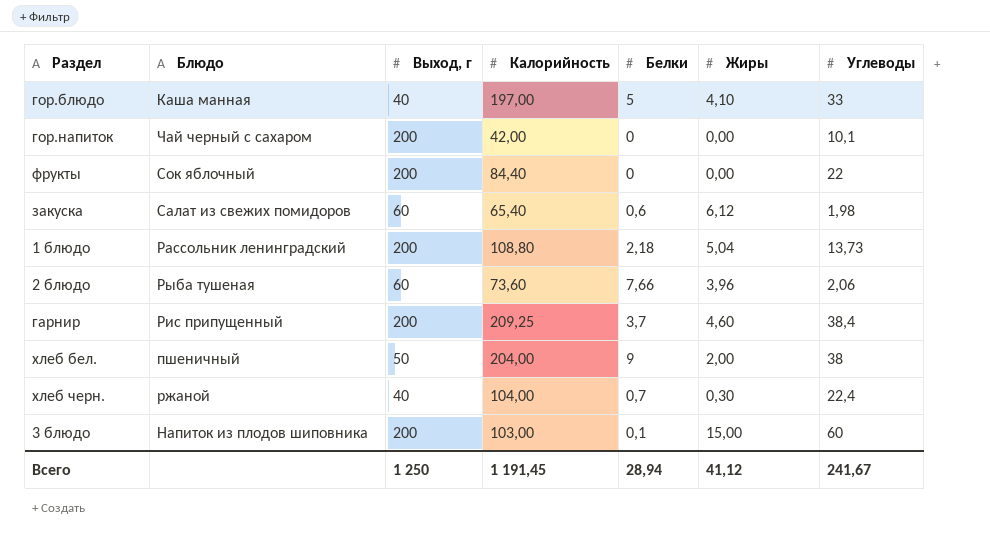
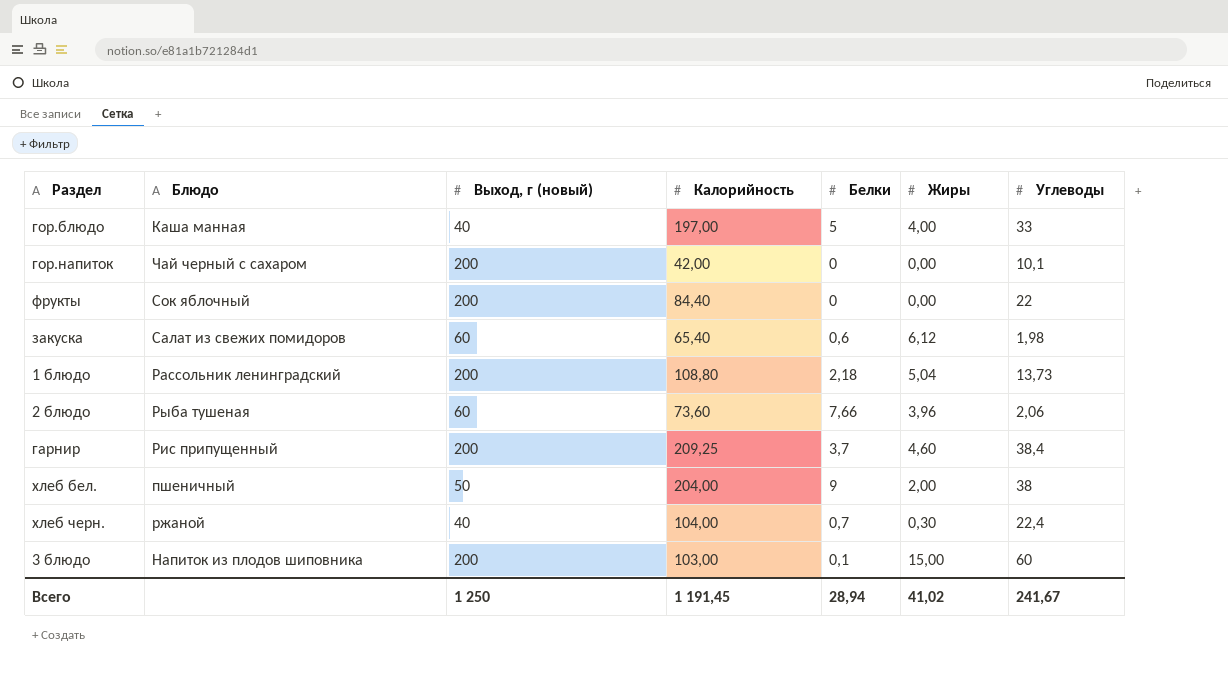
column name: Выход, г -> Выход, г (новый)
гор.блюдо | Жиры: 4,10 -> 4,00
Всего | Жиры: 41,12 -> 41,02

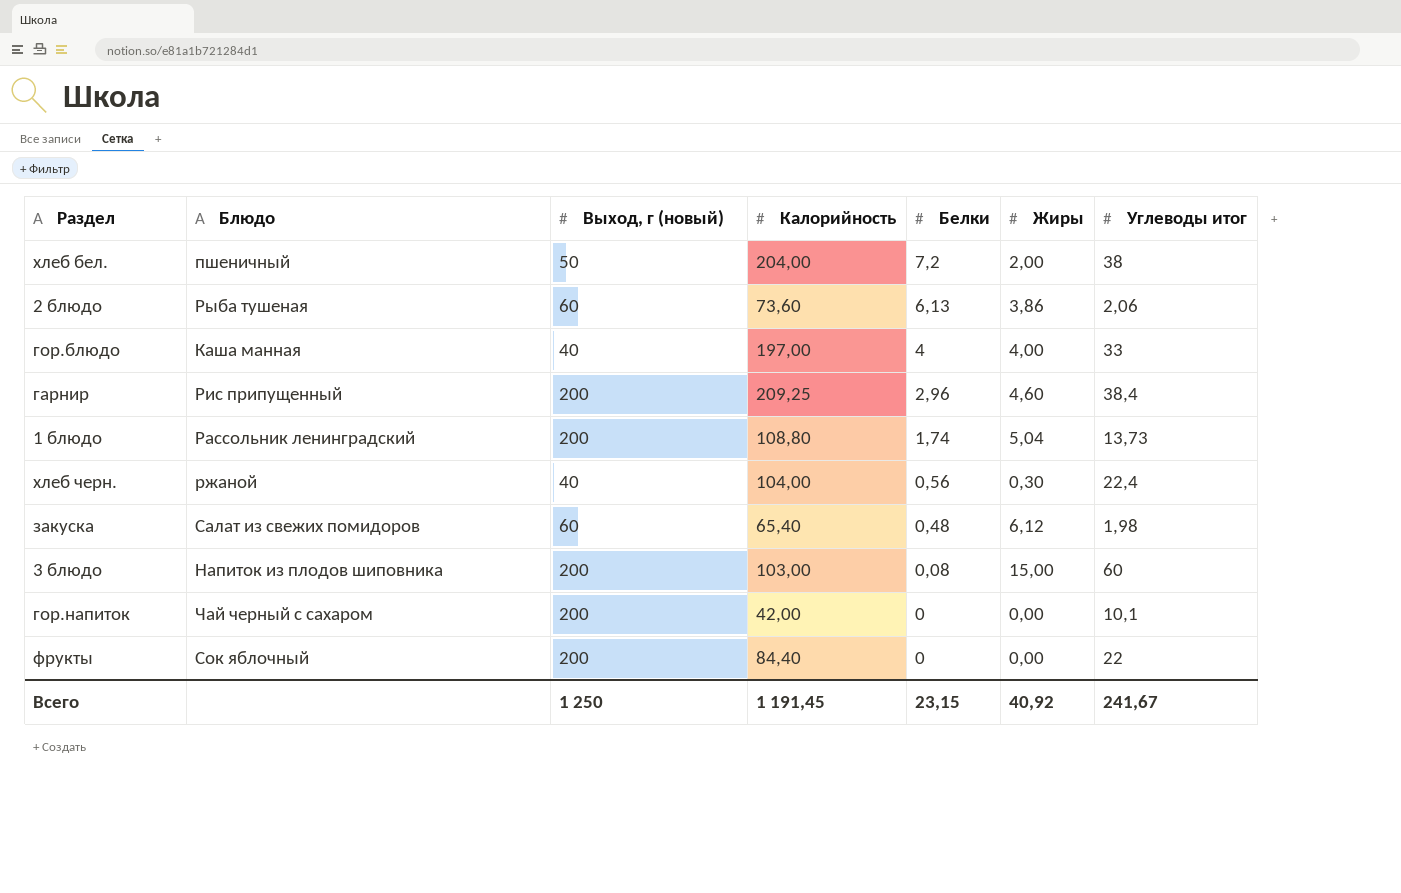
row order: none -> Белки descending
column name: Углеводы -> Углеводы итог
хлеб бел. | Белки: 9 -> 7,2
2 блюдо | Белки: 7,66 -> 6,13
2 блюдо | Жиры: 3,96 -> 3,86
гор.блюдо | Белки: 5 -> 4
гарнир | Белки: 3,7 -> 2,96
1 блюдо | Белки: 2,18 -> 1,74
хлеб черн. | Белки: 0,7 -> 0,56
закуска | Белки: 0,6 -> 0,48
3 блюдо | Белки: 0,1 -> 0,08
Всего | Белки: 28,94 -> 23,15
Всего | Жиры: 41,02 -> 40,92

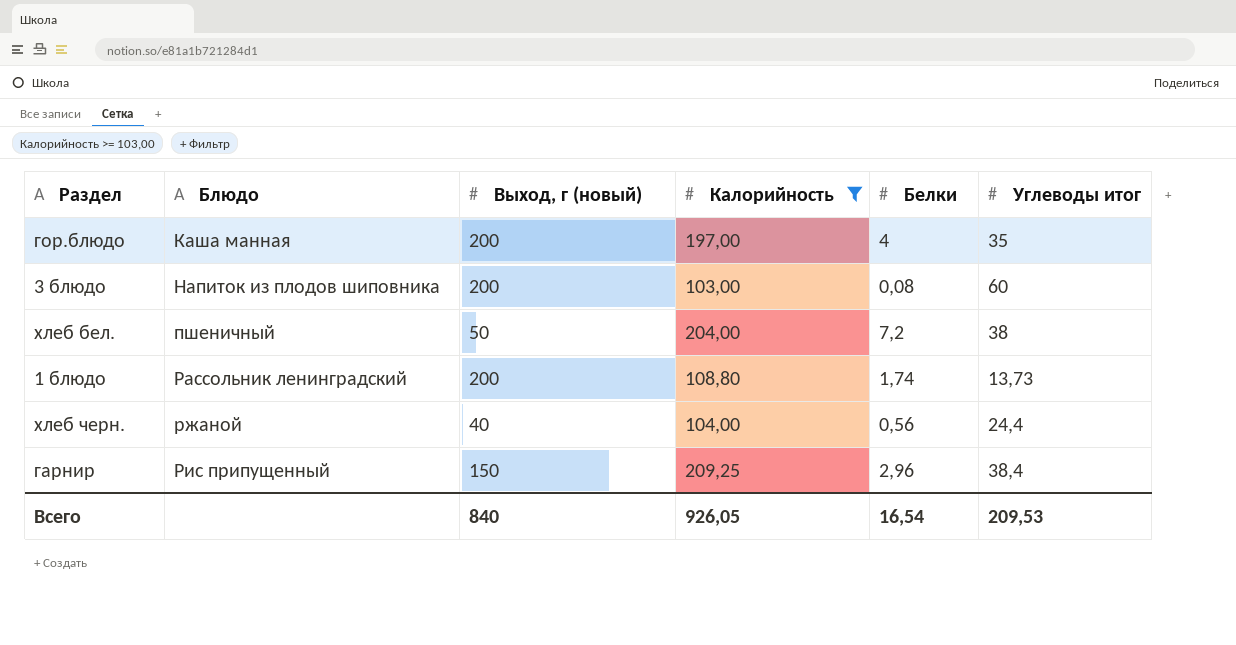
filter: none -> Калорийность >= 103,00
row order: Белки descending -> Блюдо ascending
column Жиры | position: 6 -> none
гор.блюдо | Выход, г (новый): 40 -> 200
гор.блюдо | Углеводы итог: 33 -> 35
хлеб черн. | Углеводы итог: 22,4 -> 24,4
гарнир | Выход, г (новый): 200 -> 150
Всего | Выход, г (новый): 1 250 -> 840
Всего | Калорийность: 1 191,45 -> 926,05
Всего | Белки: 23,15 -> 16,54
Всего | Углеводы итог: 241,67 -> 209,53

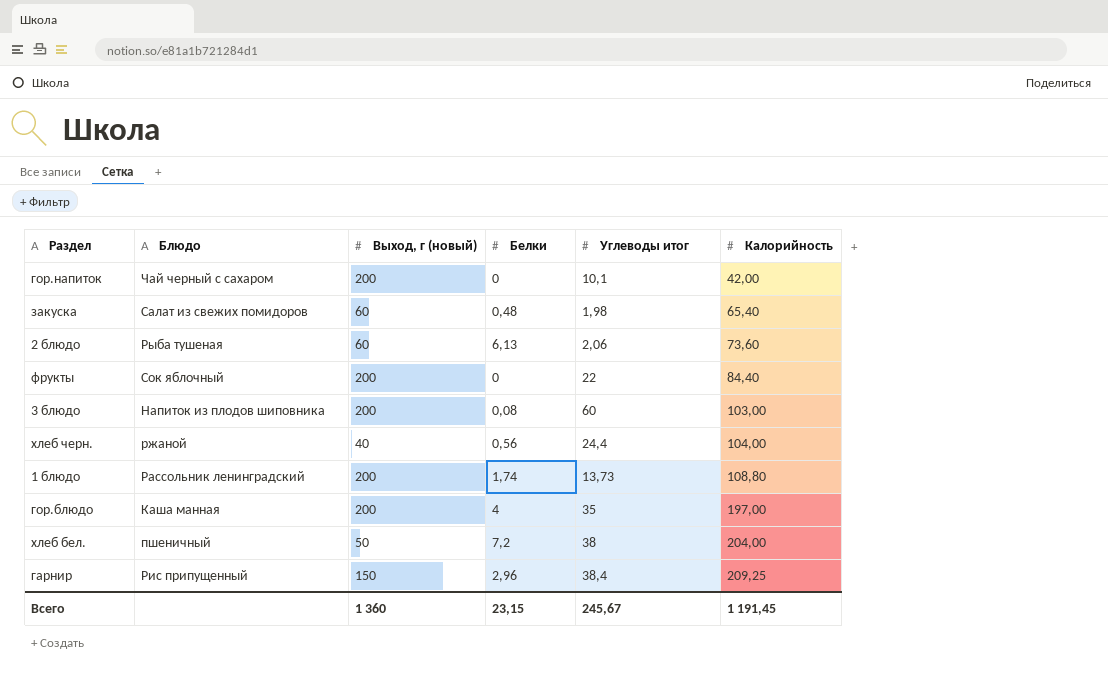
filter: Калорийность >= 103,00 -> none
row order: Блюдо ascending -> Калорийность ascending
column Калорийность | position: 4 -> 6
Всего | Выход, г (новый): 840 -> 1 360
Всего | Белки: 16,54 -> 23,15
Всего | Углеводы итог: 209,53 -> 245,67
Всего | Калорийность: 926,05 -> 1 191,45

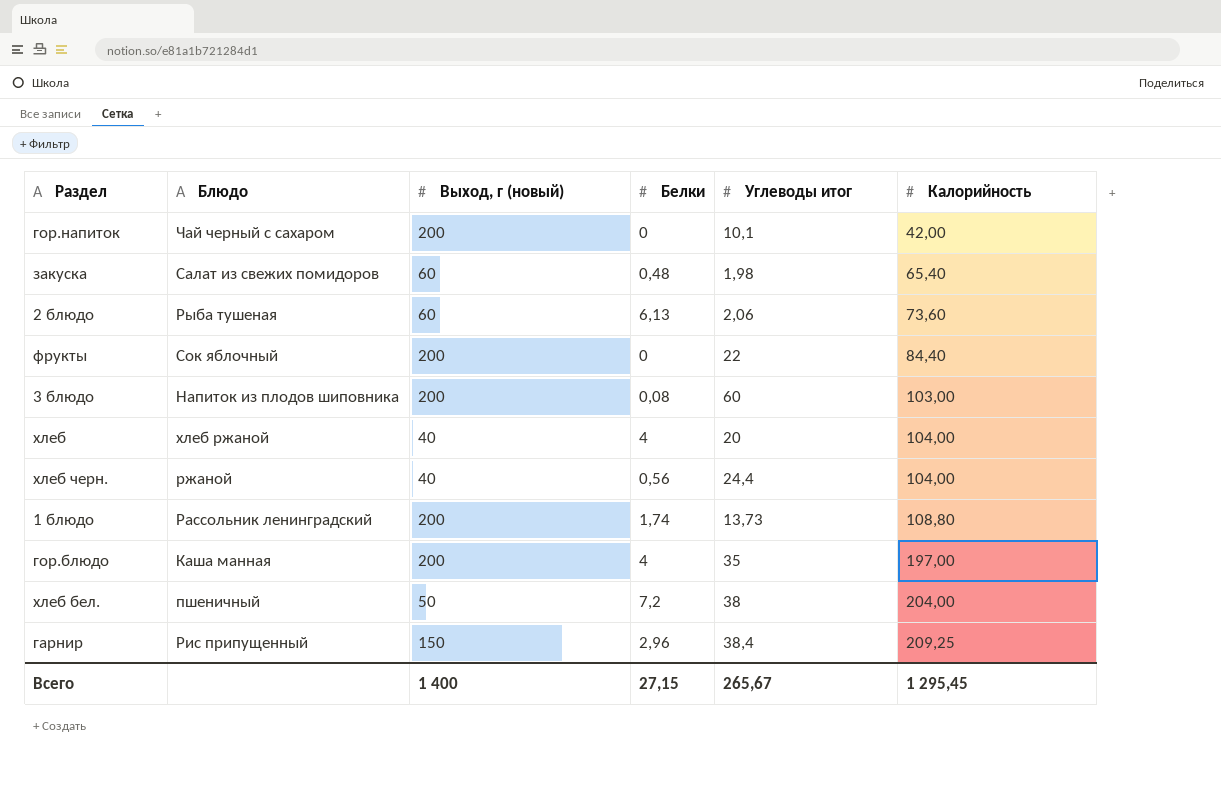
row хлеб: none -> хлеб ржаной | 40 | 4 | 20 | 104,00
Всего | Выход, г (новый): 1 360 -> 1 400
Всего | Белки: 23,15 -> 27,15
Всего | Углеводы итог: 245,67 -> 265,67
Всего | Калорийность: 1 191,45 -> 1 295,45

